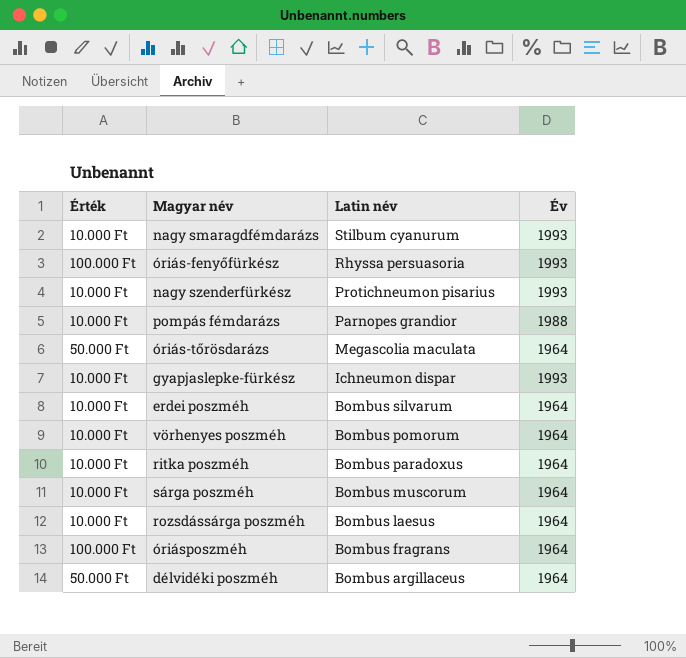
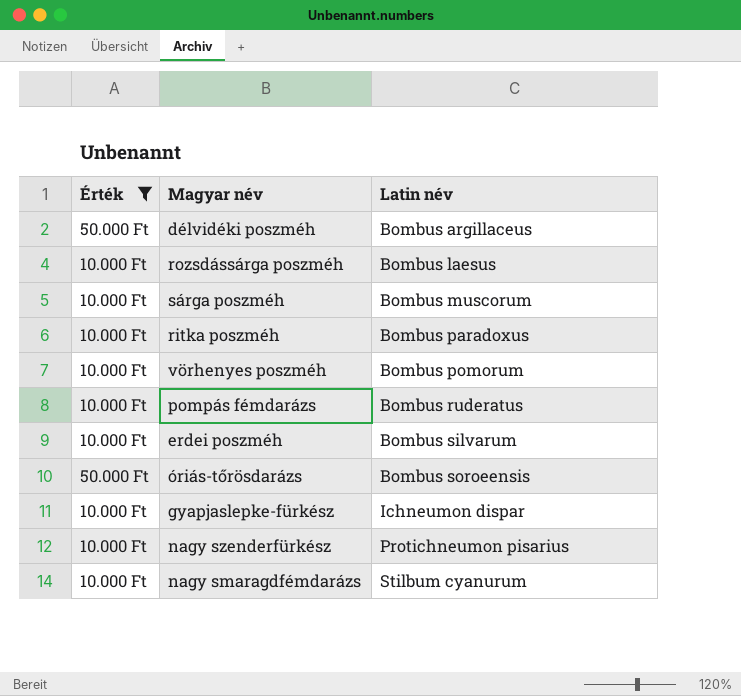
filter: none -> Érték != 100.000 Ft
row order: Latin név descending -> Latin név ascending
column Év | position: 4 -> none
pompás fémdarázs | Latin név: Parnopes grandior -> Bombus ruderatus
óriás-tőrösdarázs | Latin név: Megascolia maculata -> Bombus soroeensis

